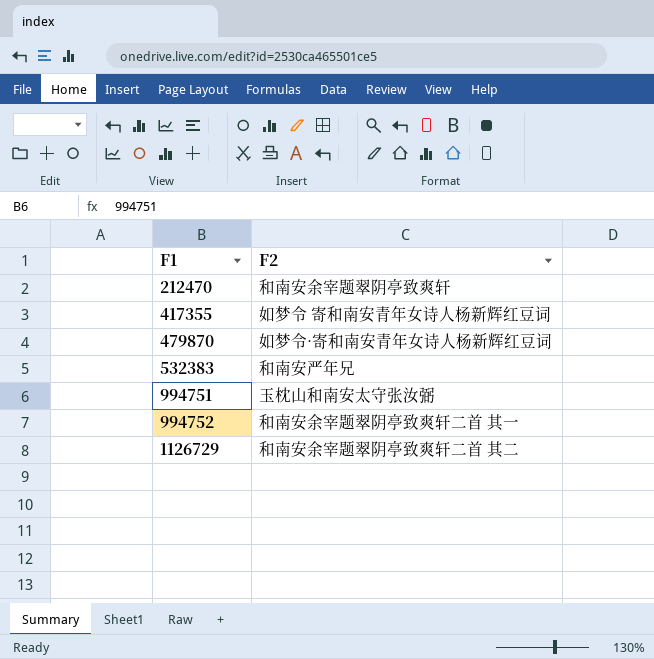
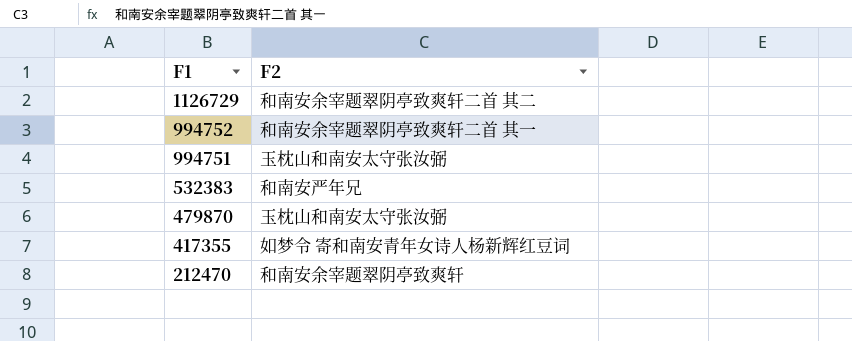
row order: F1 ascending -> F1 descending
479870 | F2: 如梦令·寄和南安青年女诗人杨新辉红豆词 -> 玉枕山和南安太守张汝弼

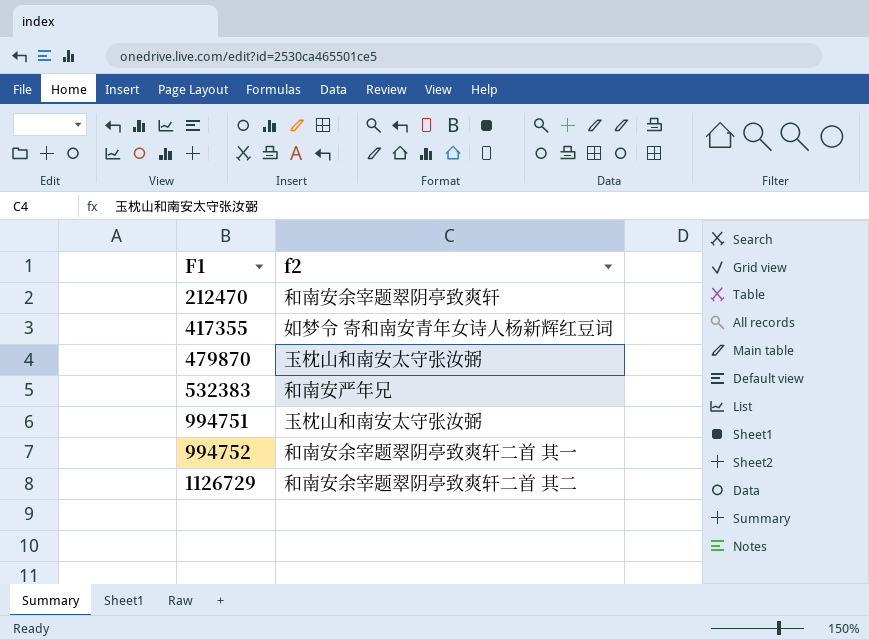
row order: F1 descending -> F1 ascending
column name: F2 -> f2

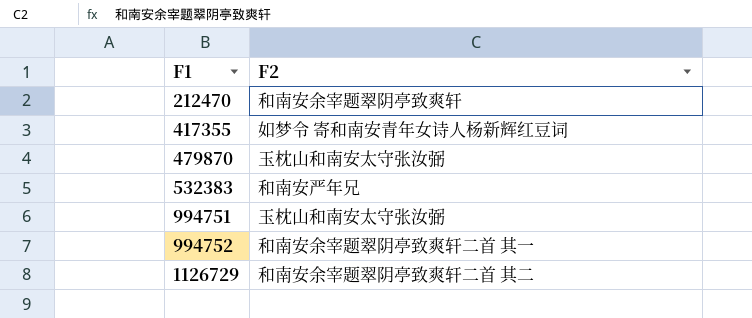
column name: f2 -> F2

